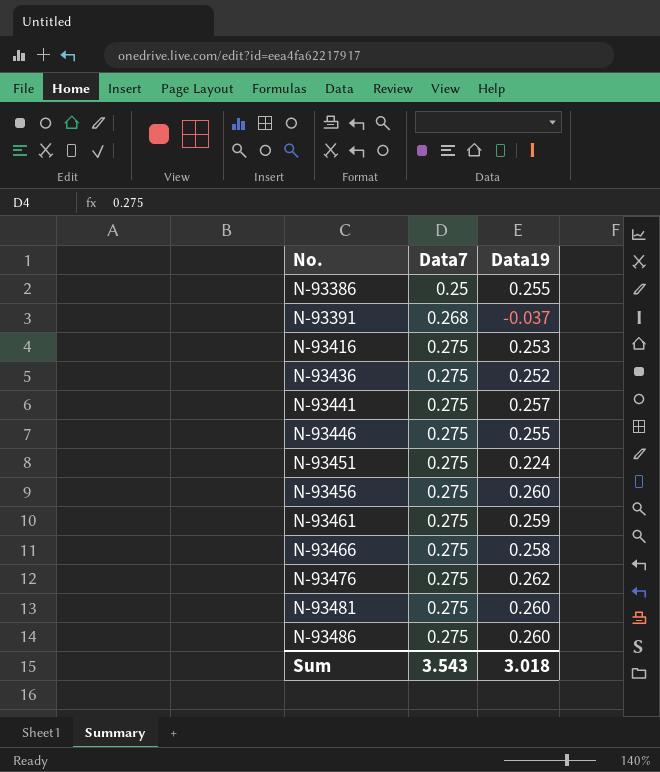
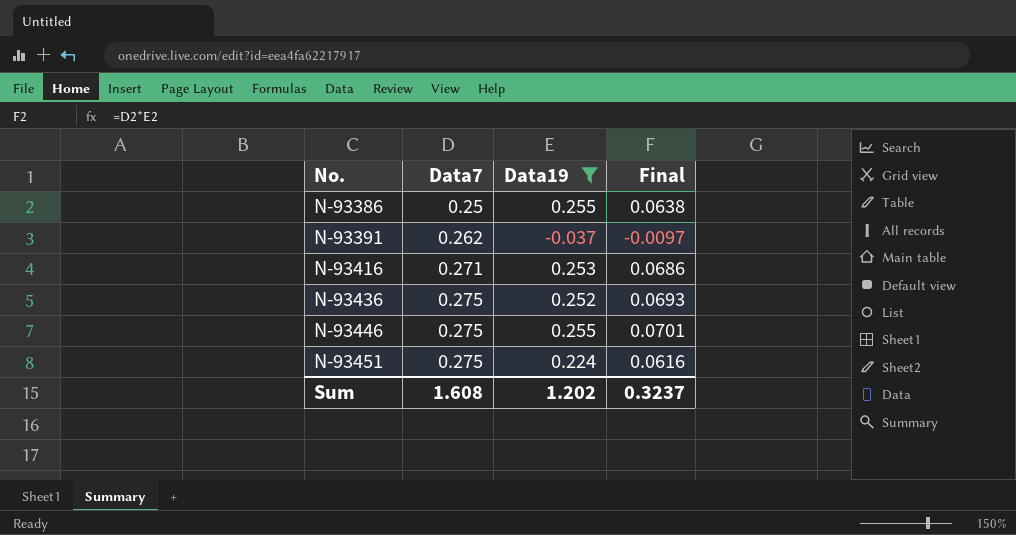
filter: none -> Data19 <= 0.255
column Final | formula: none -> [Data7] * [Data19]
N-93391 | Data7: 0.268 -> 0.262
N-93416 | Data7: 0.275 -> 0.271
Sum | Data7: 3.543 -> 1.608
Sum | Data19: 3.018 -> 1.202

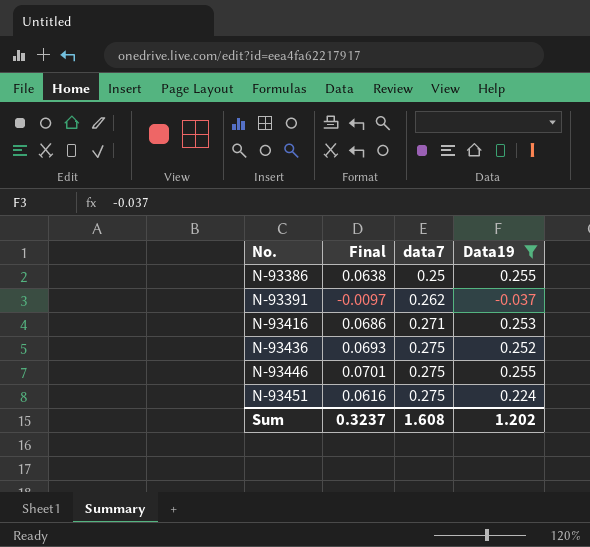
column Final | position: 4 -> 2
column name: Data7 -> data7

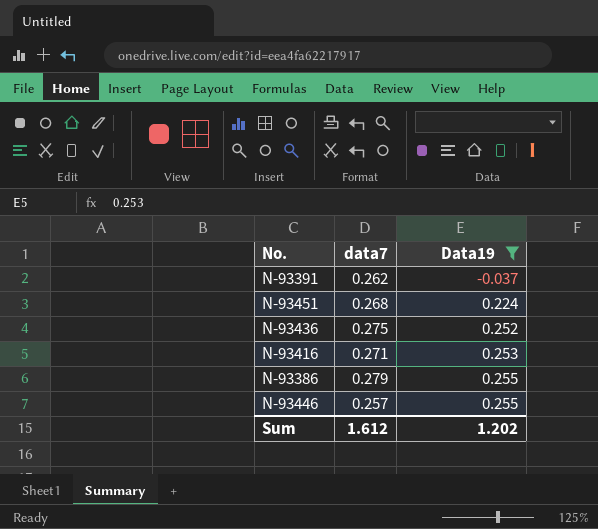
row order: No. ascending -> Data19 ascending
column Final | formula: [data7] * [Data19] -> none
N-93451 | data7: 0.275 -> 0.268
N-93386 | data7: 0.25 -> 0.279
N-93446 | data7: 0.275 -> 0.257
Sum | data7: 1.608 -> 1.612

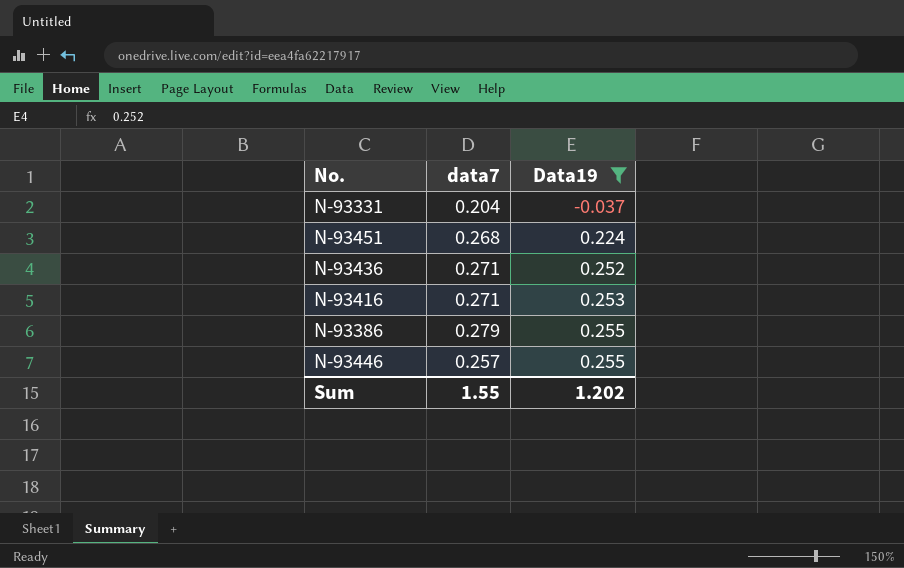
row N-93391: 0.262 | -0.037 -> none
row N-93331: none -> 0.204 | -0.037
N-93436 | data7: 0.275 -> 0.271
Sum | data7: 1.612 -> 1.55

